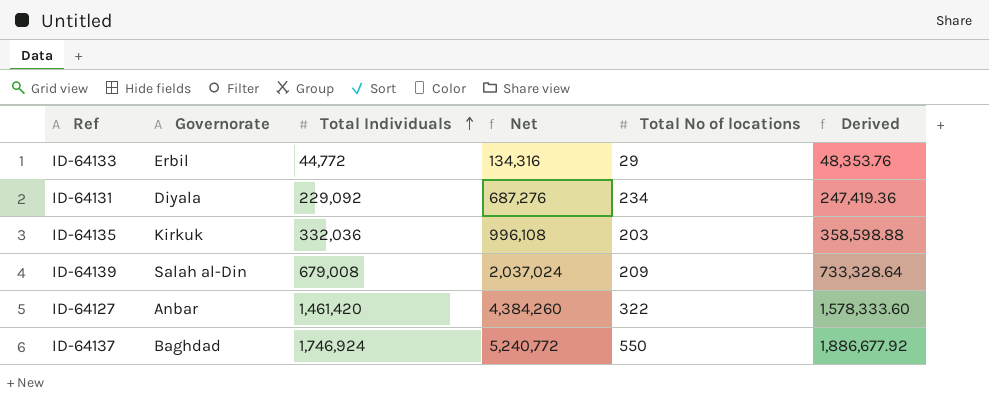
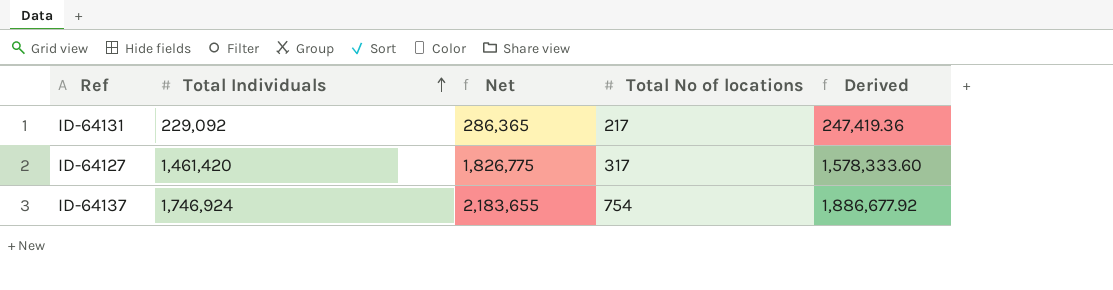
column Governorate | position: 2 -> none
column Net | formula: [Total Individuals] * 3 -> [Total Individuals] * 1.25
row ID-64133: Erbil | 44,772 | 134,316 | 29 | 48,353.76 -> none
row ID-64135: Kirkuk | 332,036 | 996,108 | 203 | 358,598.88 -> none
row ID-64139: Salah al-Din | 679,008 | 2,037,024 | 209 | 733,328.64 -> none
ID-64131 | Total No of locations: 234 -> 217
ID-64127 | Total No of locations: 322 -> 317
ID-64137 | Total No of locations: 550 -> 754

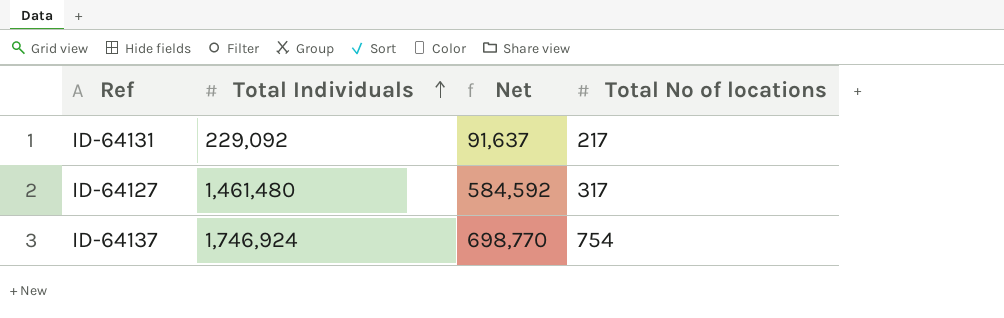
column Derived | formula: [Total Individuals] * 1.08 -> none
column Net | formula: [Total Individuals] * 1.25 -> [Total Individuals] * 0.4
ID-64127 | Total Individuals: 1,461,420 -> 1,461,480

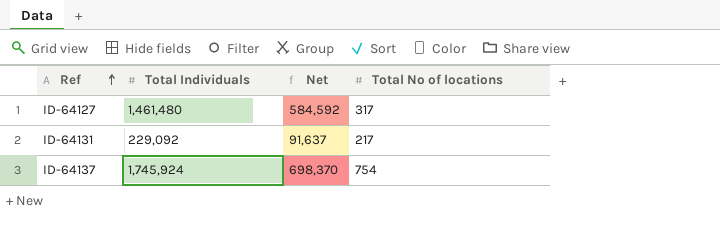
row order: Total Individuals ascending -> Ref ascending
ID-64137 | Total Individuals: 1,746,924 -> 1,745,924
ID-64137 | Net: 698,770 -> 698,370

